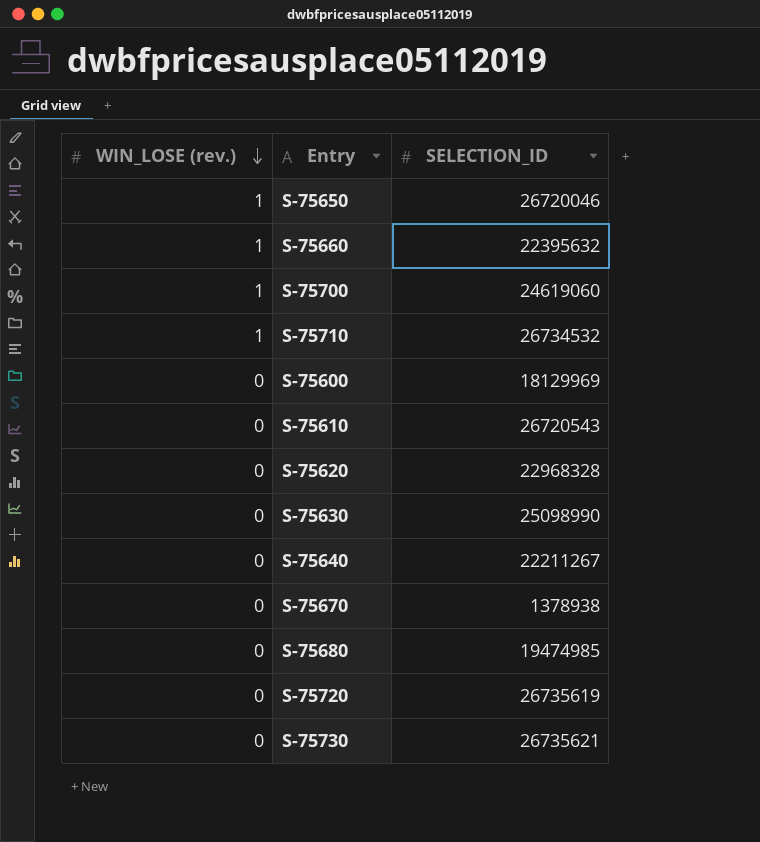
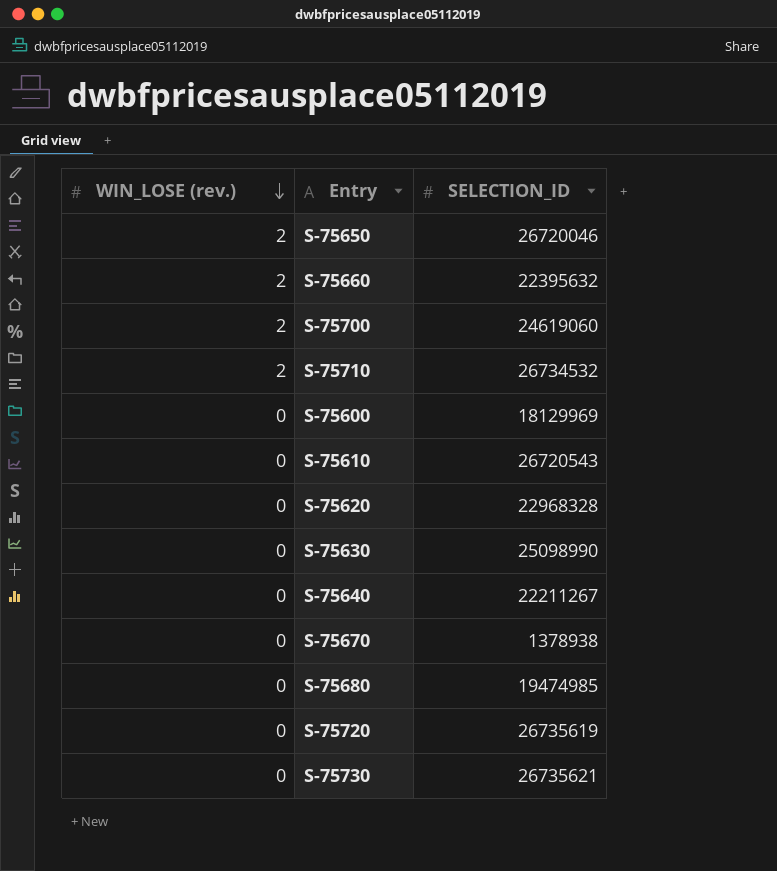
S-75650 | WIN_LOSE (rev.): 1 -> 2
S-75660 | WIN_LOSE (rev.): 1 -> 2
S-75700 | WIN_LOSE (rev.): 1 -> 2
S-75710 | WIN_LOSE (rev.): 1 -> 2

